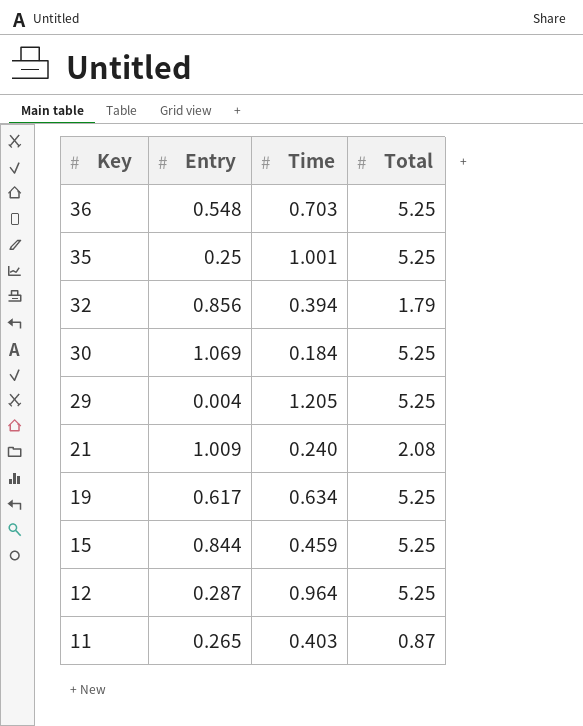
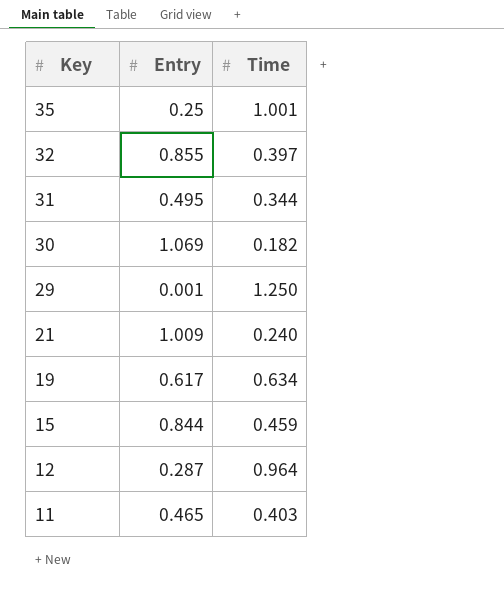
column Total | position: 4 -> none
row 36: 0.548 | 0.703 | 5.25 -> none
32 | Entry: 0.856 -> 0.855
32 | Time: 0.394 -> 0.397
row 31: none -> 0.495 | 0.344
30 | Time: 0.184 -> 0.182
29 | Entry: 0.004 -> 0.001
29 | Time: 1.205 -> 1.250
11 | Entry: 0.265 -> 0.465

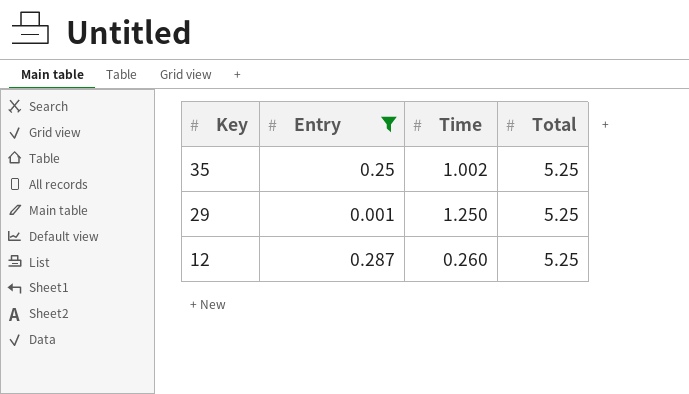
filter: none -> Entry <= 0.287
column Total | position: none -> 4
35 | Time: 1.001 -> 1.002
12 | Time: 0.964 -> 0.260

